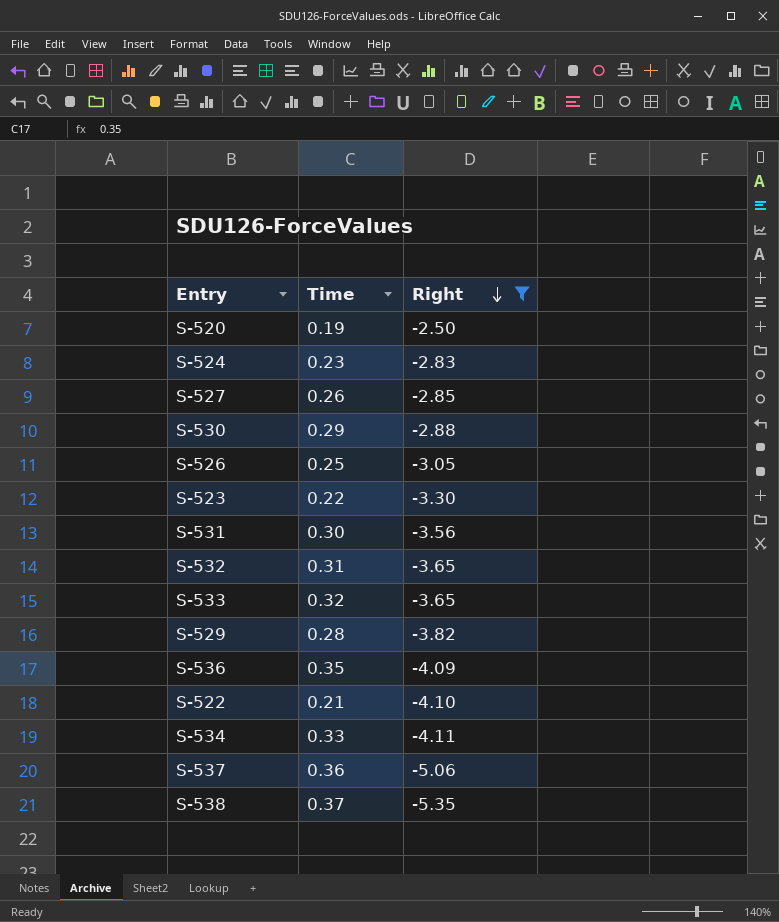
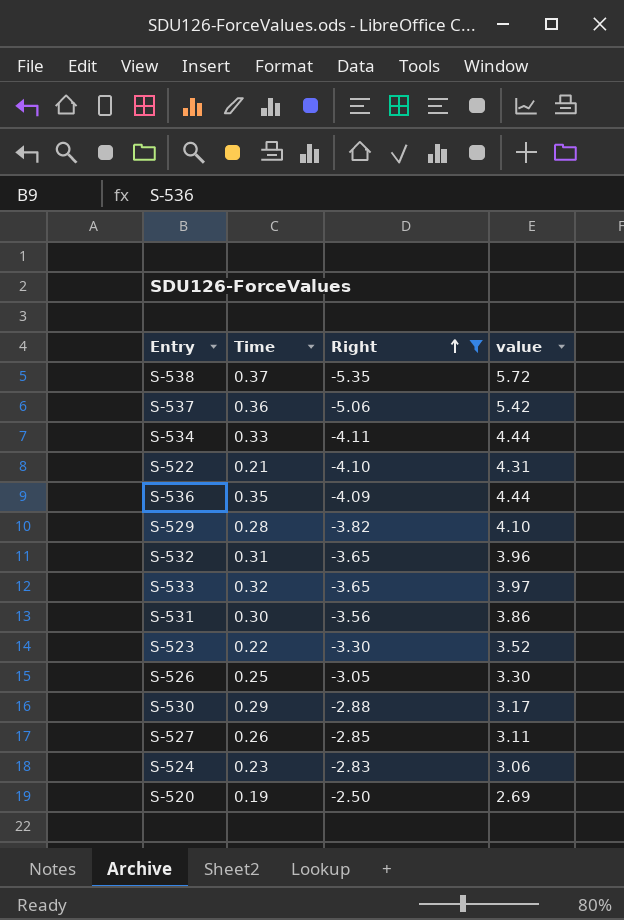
row order: Right descending -> Right ascending
column value | formula: none -> [Time] - [Right]

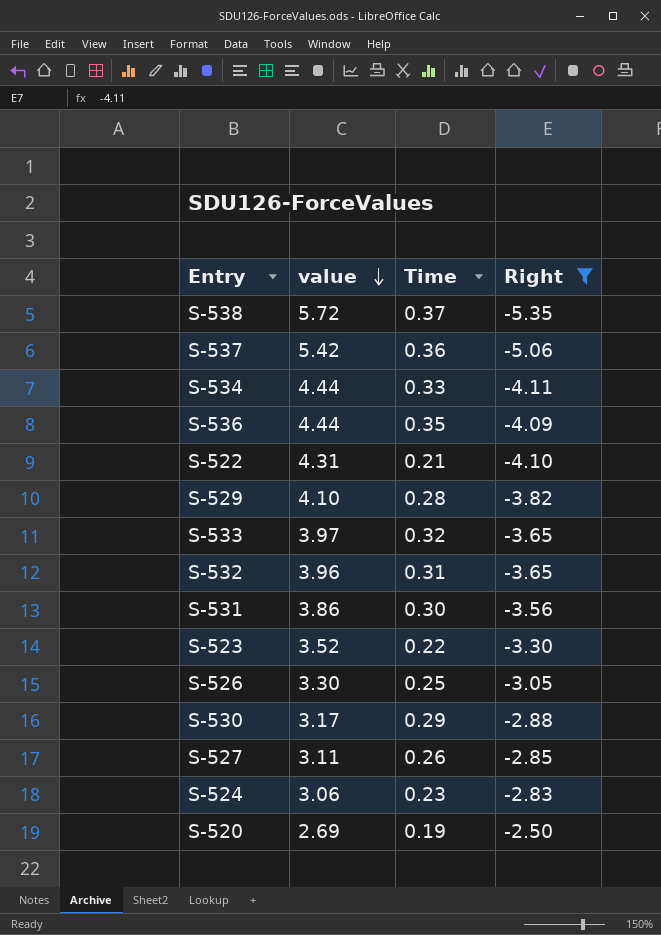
row order: Right ascending -> value descending
column value | position: 4 -> 2

